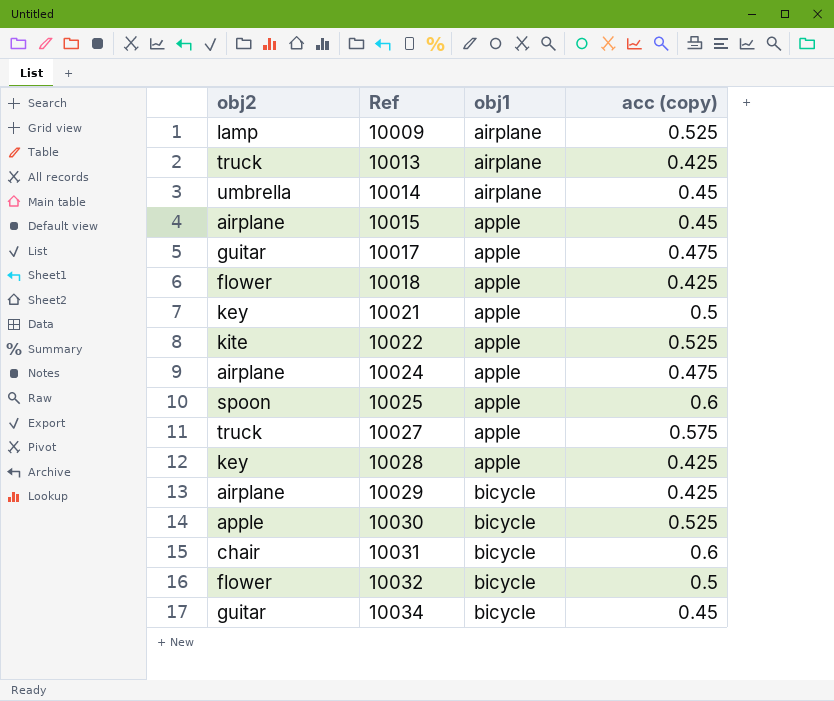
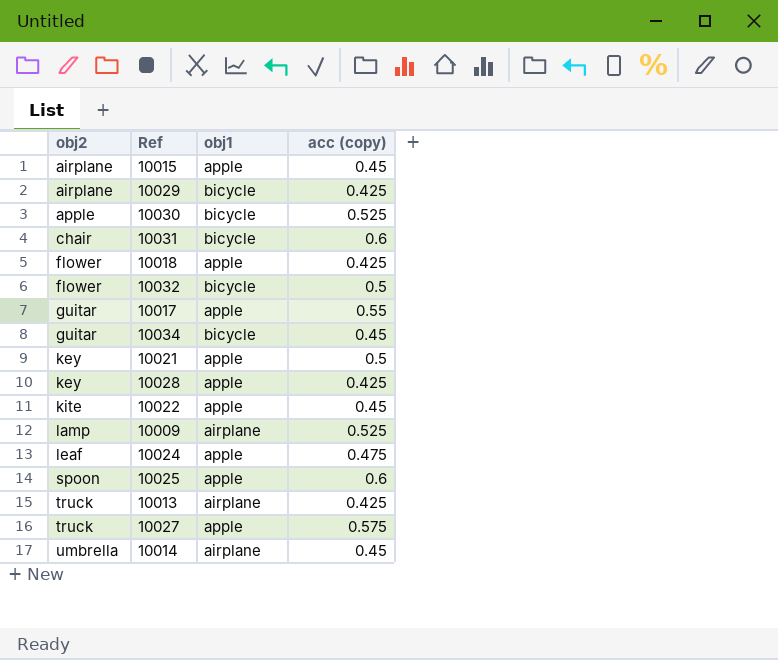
row order: Ref ascending -> obj2 ascending
10017 | acc (copy): 0.475 -> 0.55
10022 | acc (copy): 0.525 -> 0.45
10024 | obj2: airplane -> leaf

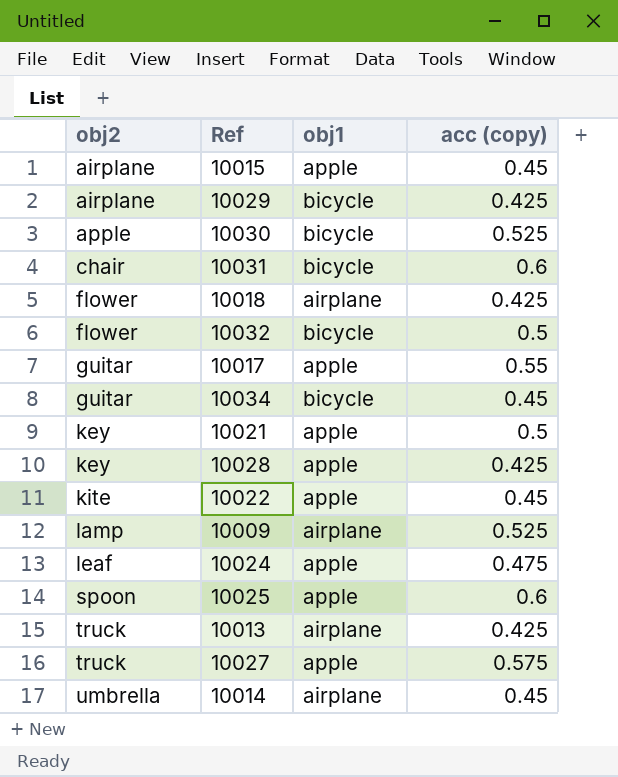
10018 | obj1: apple -> airplane

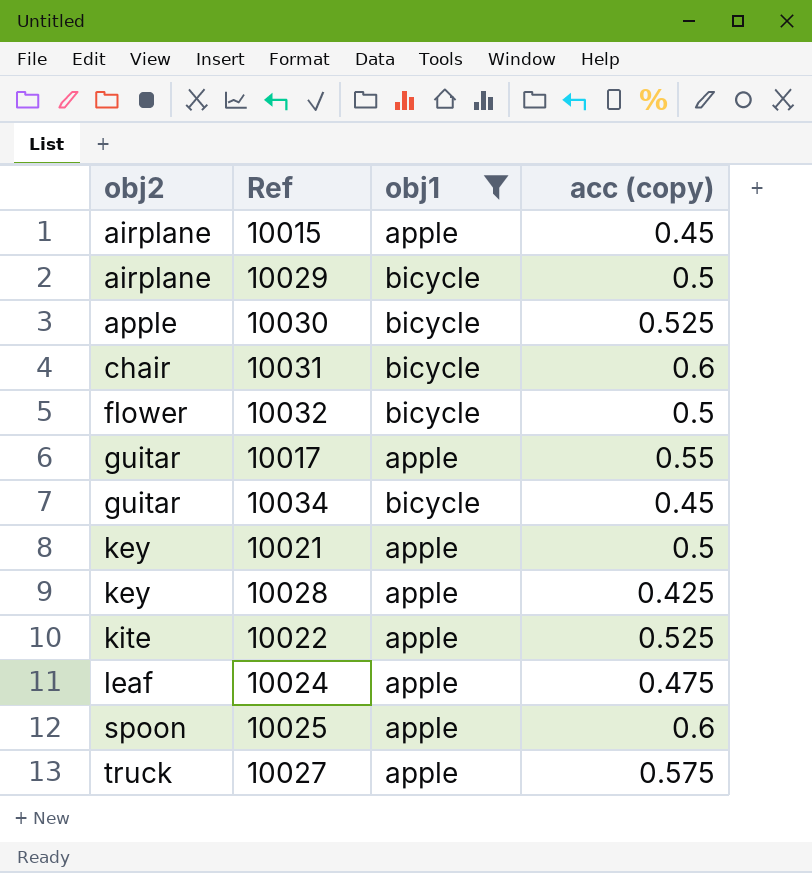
filter: none -> obj1 != airplane
10029 | acc (copy): 0.425 -> 0.5
10022 | acc (copy): 0.45 -> 0.525

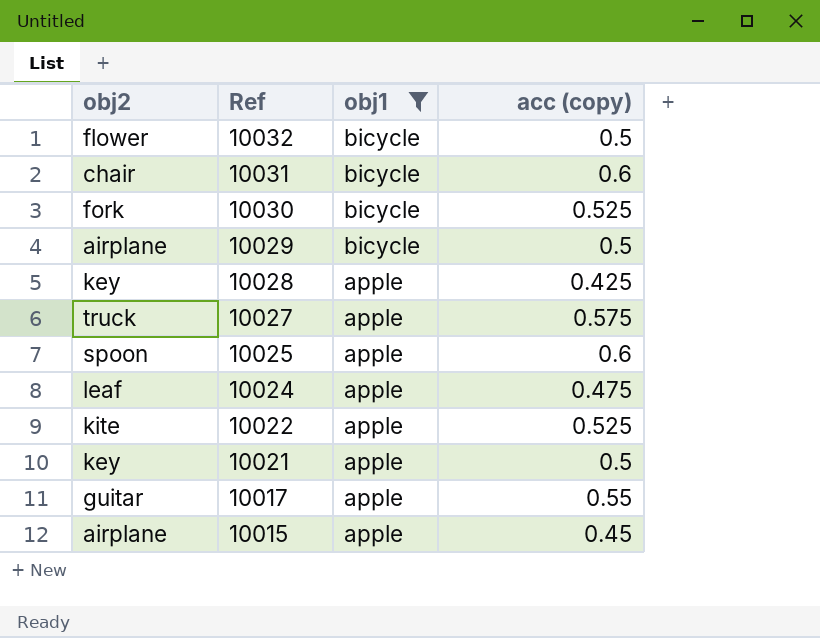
row order: obj2 ascending -> Ref descending
row 10034: guitar | bicycle | 0.45 -> none
10030 | obj2: apple -> fork

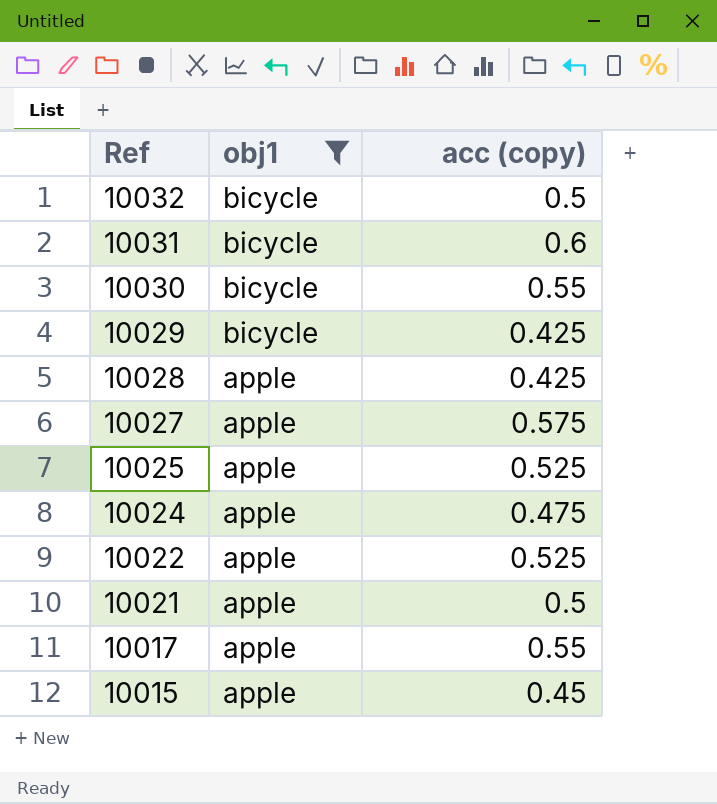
column obj2 | position: 1 -> none
10030 | acc (copy): 0.525 -> 0.55
10029 | acc (copy): 0.5 -> 0.425
10025 | acc (copy): 0.6 -> 0.525

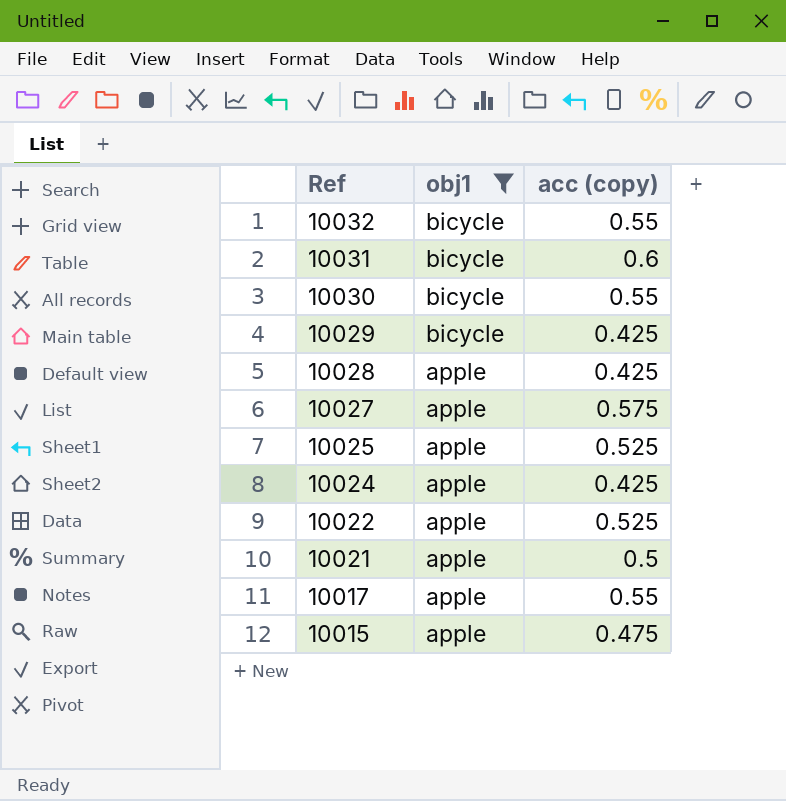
10032 | acc (copy): 0.5 -> 0.55
10024 | acc (copy): 0.475 -> 0.425
10015 | acc (copy): 0.45 -> 0.475

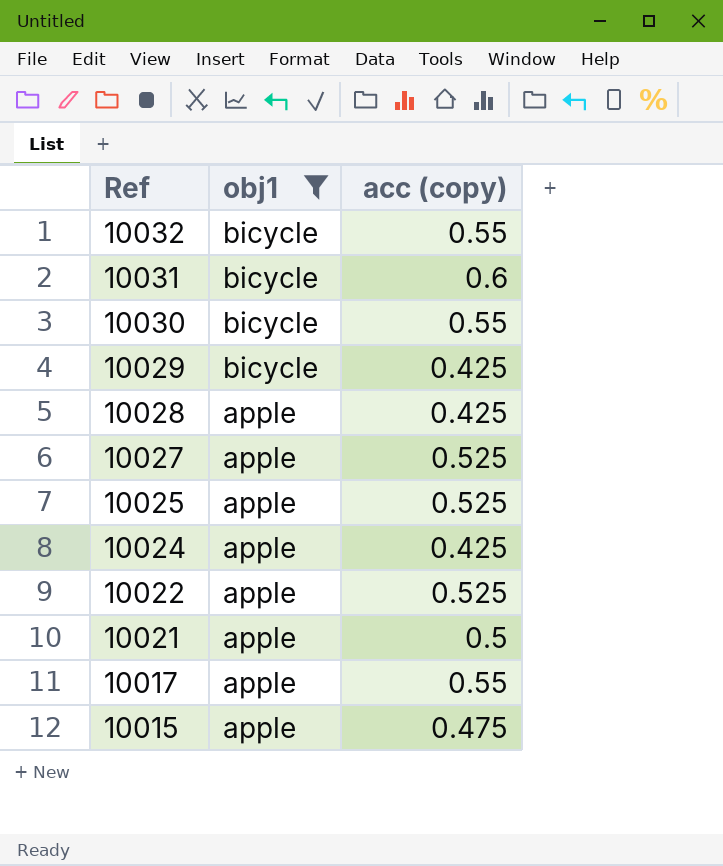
10027 | acc (copy): 0.575 -> 0.525

